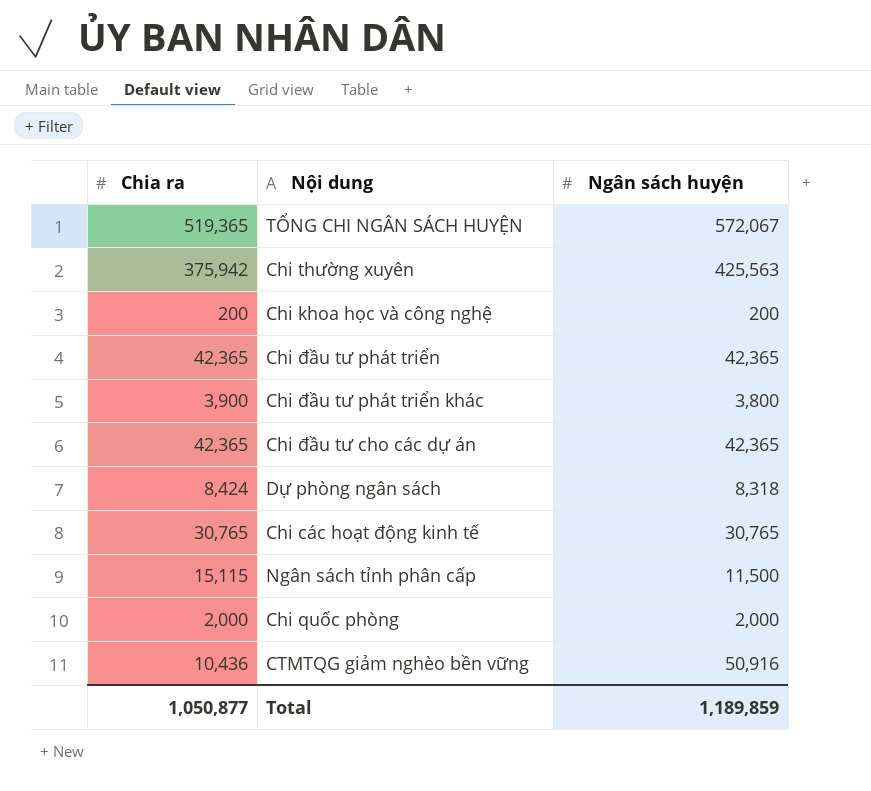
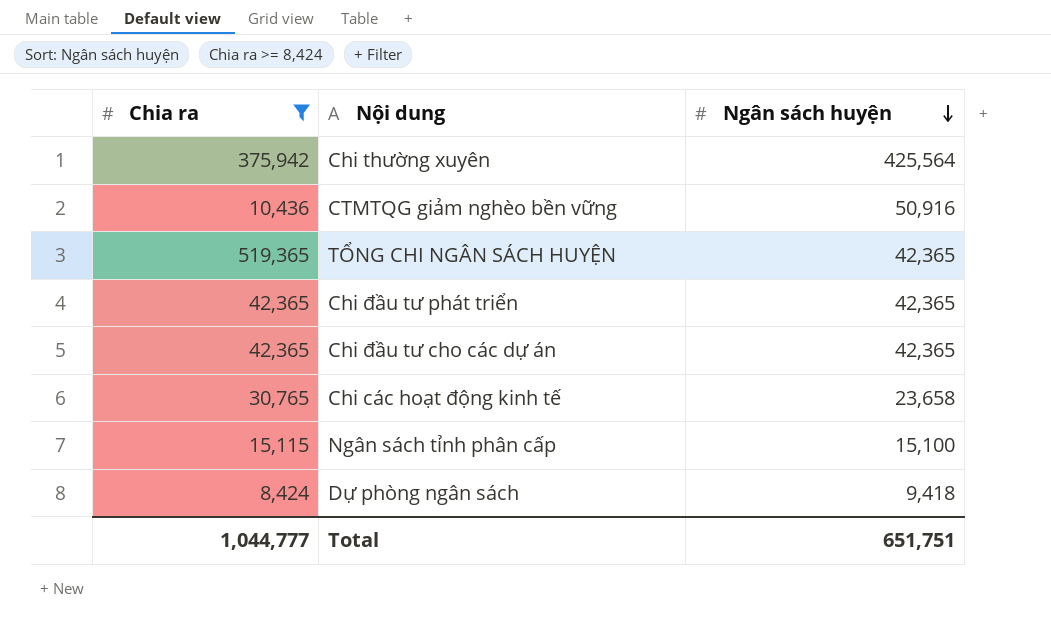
filter: none -> Chia ra >= 8,424
row order: none -> Ngân sách huyện descending
Chi thường xuyên | Ngân sách huyện: 425,563 -> 425,564
TỔNG CHI NGÂN SÁCH HUYỆN | Ngân sách huyện: 572,067 -> 42,365
Chi các hoạt động kinh tế | Ngân sách huyện: 30,765 -> 23,658
Ngân sách tỉnh phân cấp | Ngân sách huyện: 11,500 -> 15,100
Dự phòng ngân sách | Ngân sách huyện: 8,318 -> 9,418
Total | Chia ra: 1,050,877 -> 1,044,777
Total | Ngân sách huyện: 1,189,859 -> 651,751

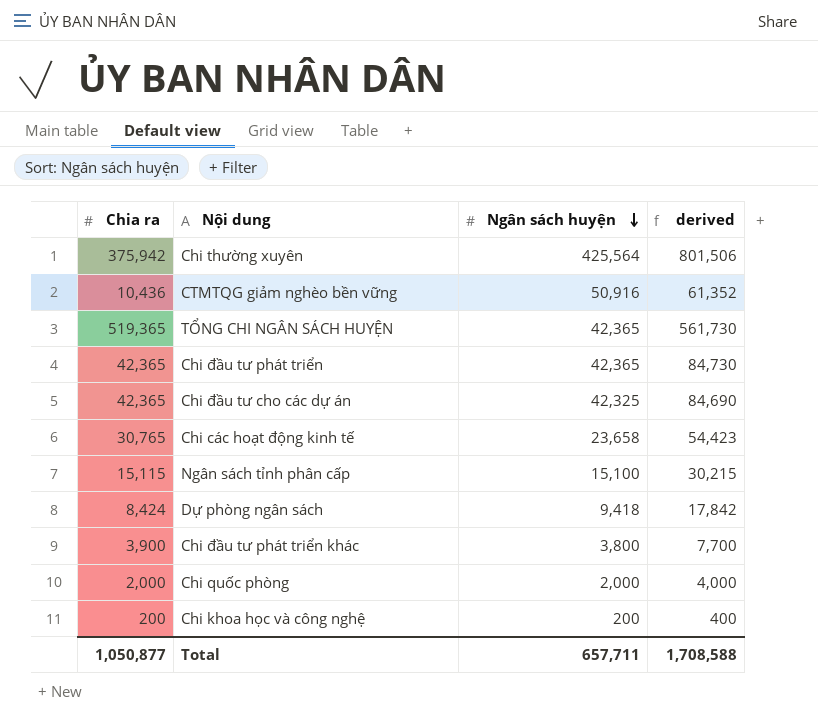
filter: Chia ra >= 8,424 -> none
column derived | formula: none -> [Chia ra] + [Ngân sách huyện]
Chi đầu tư cho các dự án | Ngân sách huyện: 42,365 -> 42,325
Total | Chia ra: 1,044,777 -> 1,050,877
Total | Ngân sách huyện: 651,751 -> 657,711

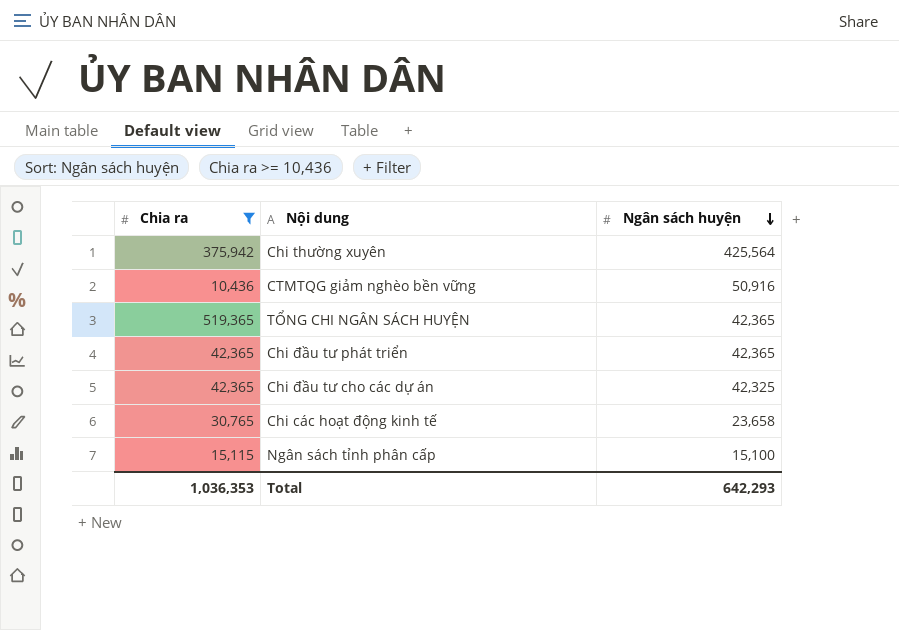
filter: none -> Chia ra >= 10,436
column derived | formula: [Chia ra] + [Ngân sách huyện] -> none
Total | Chia ra: 1,050,877 -> 1,036,353
Total | Ngân sách huyện: 657,711 -> 642,293

